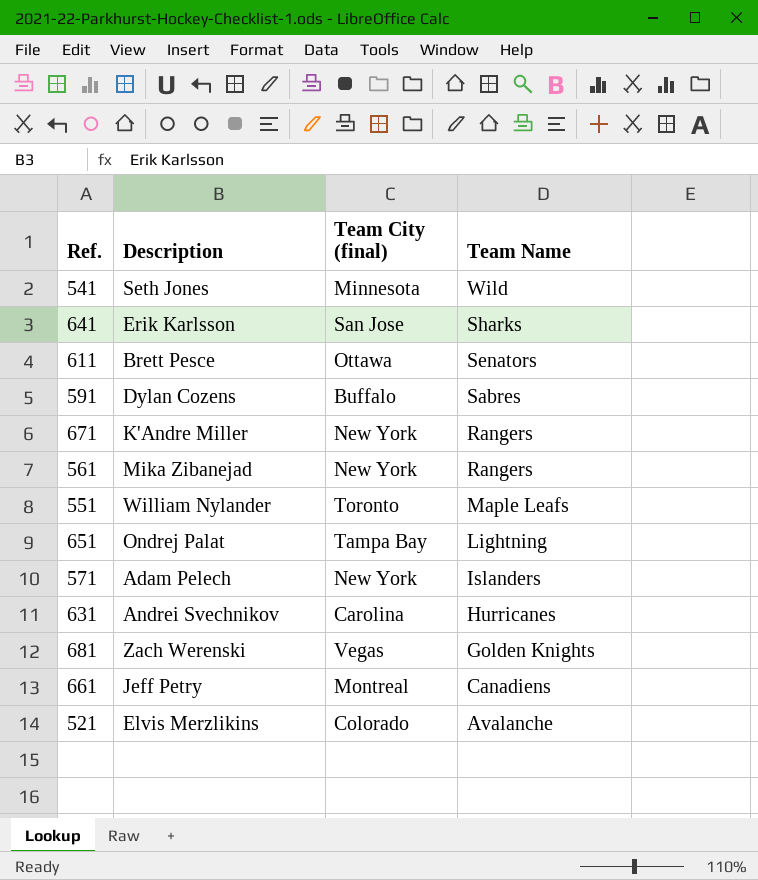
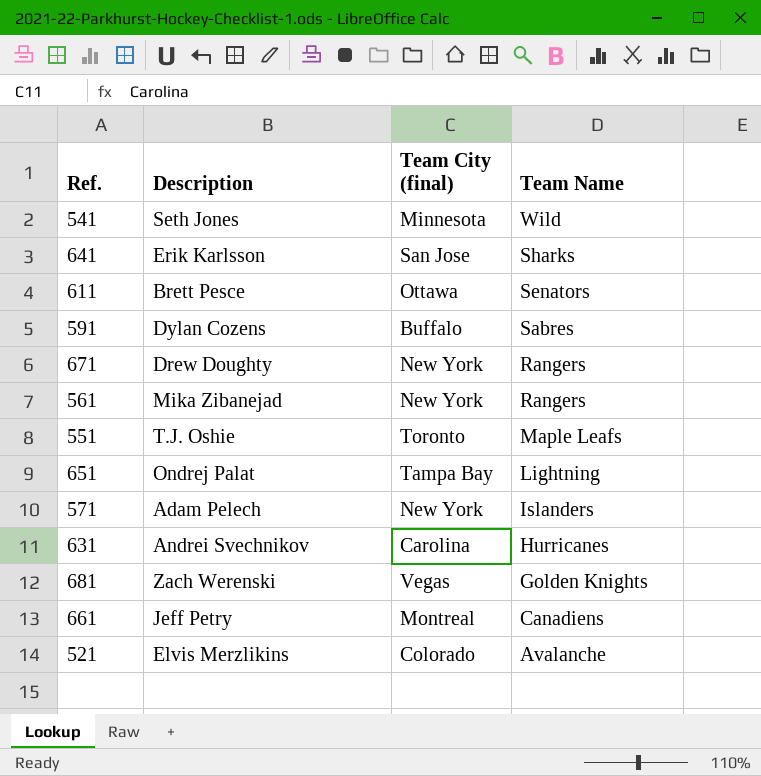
671 | Description: K'Andre Miller -> Drew Doughty
551 | Description: William Nylander -> T.J. Oshie

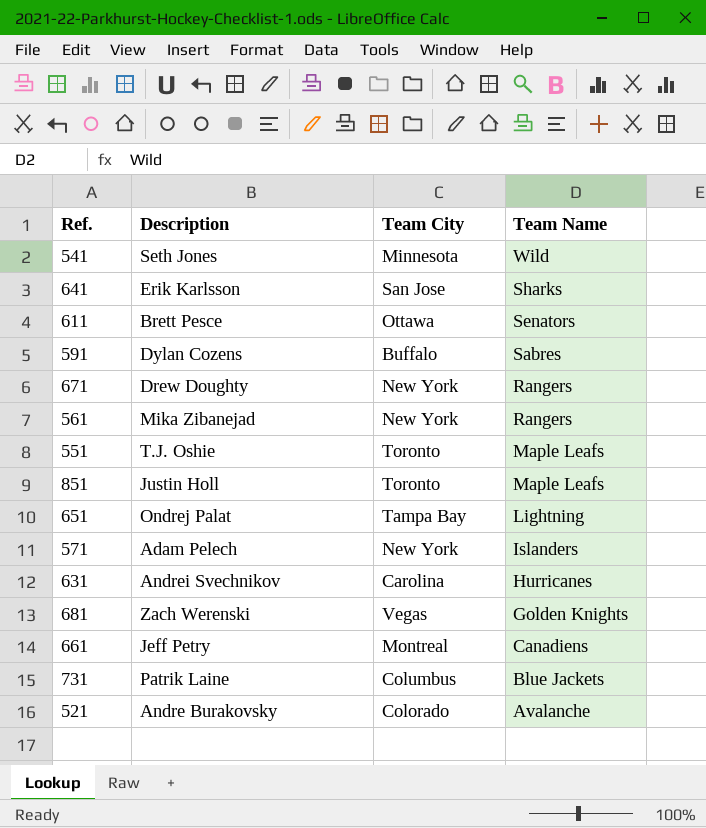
column name: Team City (final) -> Team City
row 851: none -> Justin Holl | Toronto | Maple Leafs
row 731: none -> Patrik Laine | Columbus | Blue Jackets
521 | Description: Elvis Merzlikins -> Andre Burakovsky

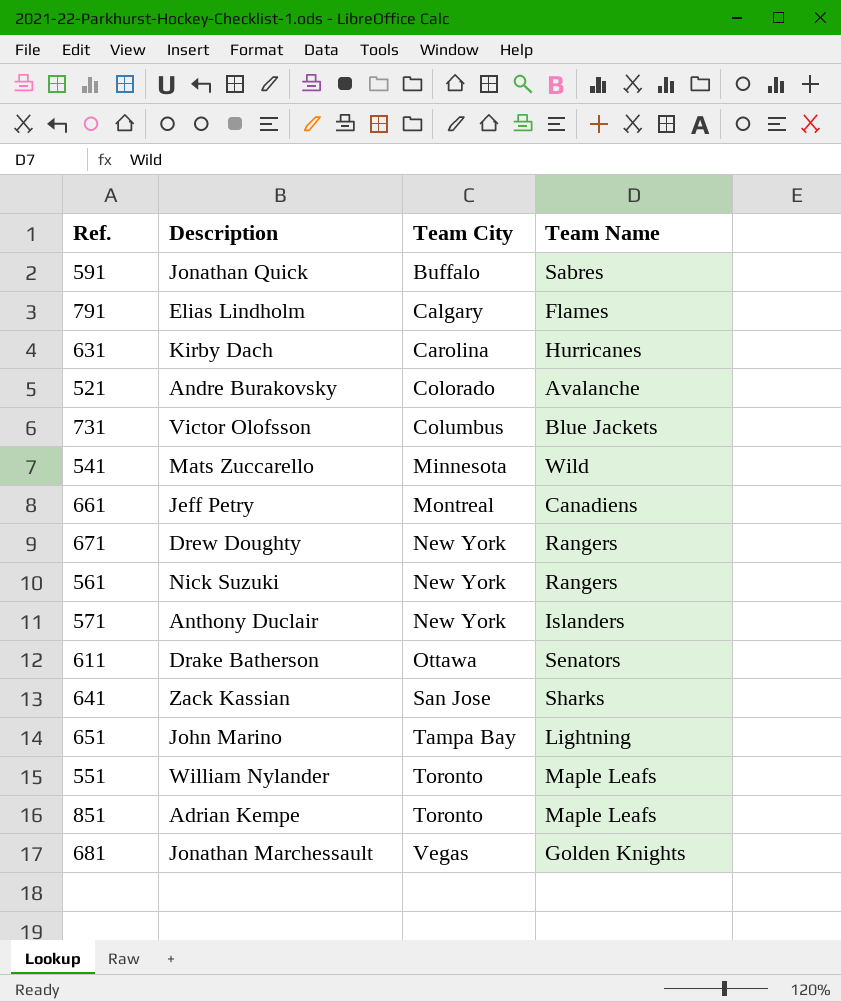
row order: Team Name descending -> Team City ascending
591 | Description: Dylan Cozens -> Jonathan Quick
row 791: none -> Elias Lindholm | Calgary | Flames
631 | Description: Andrei Svechnikov -> Kirby Dach
731 | Description: Patrik Laine -> Victor Olofsson
541 | Description: Seth Jones -> Mats Zuccarello
561 | Description: Mika Zibanejad -> Nick Suzuki
571 | Description: Adam Pelech -> Anthony Duclair
611 | Description: Brett Pesce -> Drake Batherson
641 | Description: Erik Karlsson -> Zack Kassian
651 | Description: Ondrej Palat -> John Marino
551 | Description: T.J. Oshie -> William Nylander
851 | Description: Justin Holl -> Adrian Kempe
681 | Description: Zach Werenski -> Jonathan Marchessault

